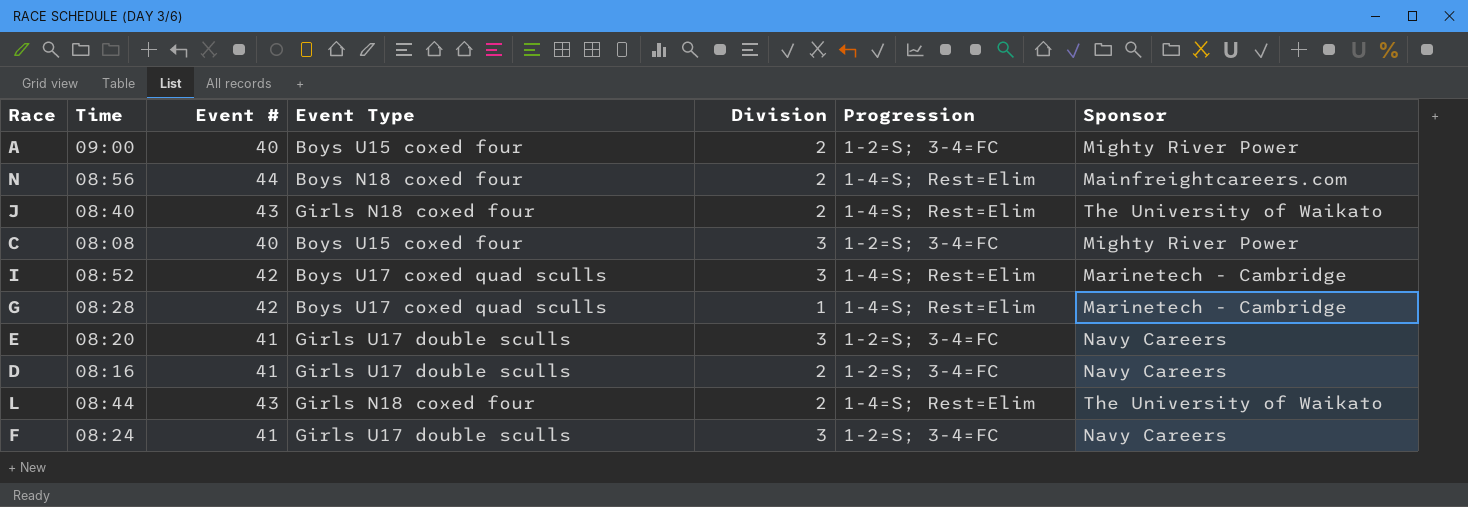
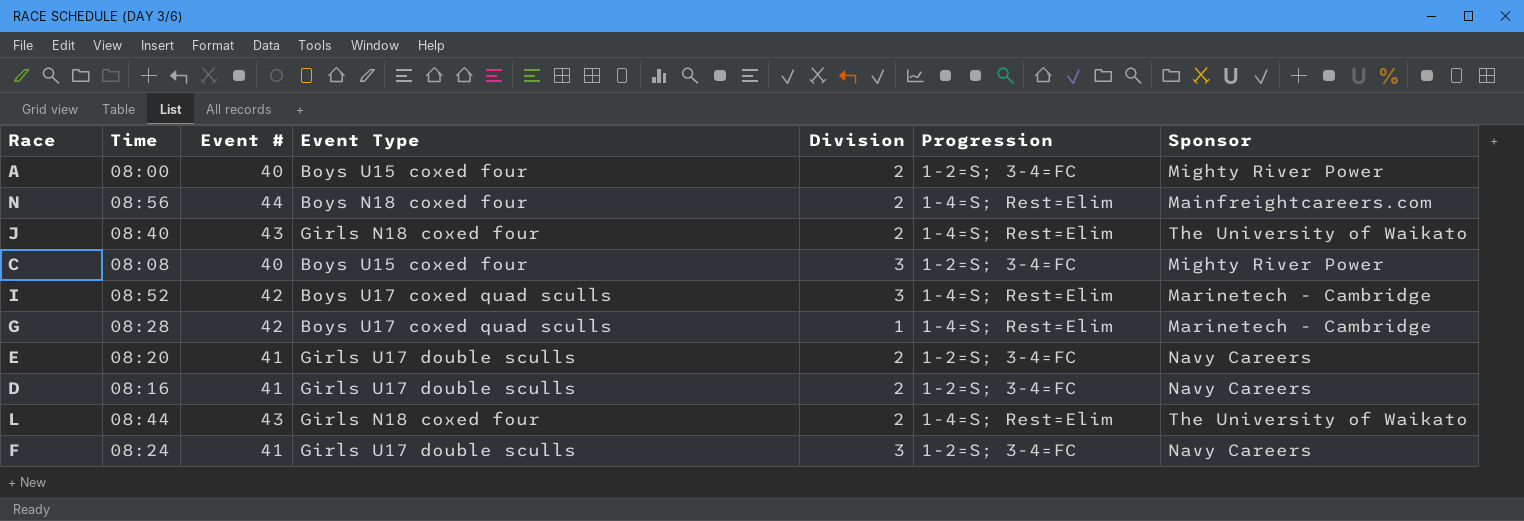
A | Time: 09:00 -> 08:00
E | Division: 3 -> 2

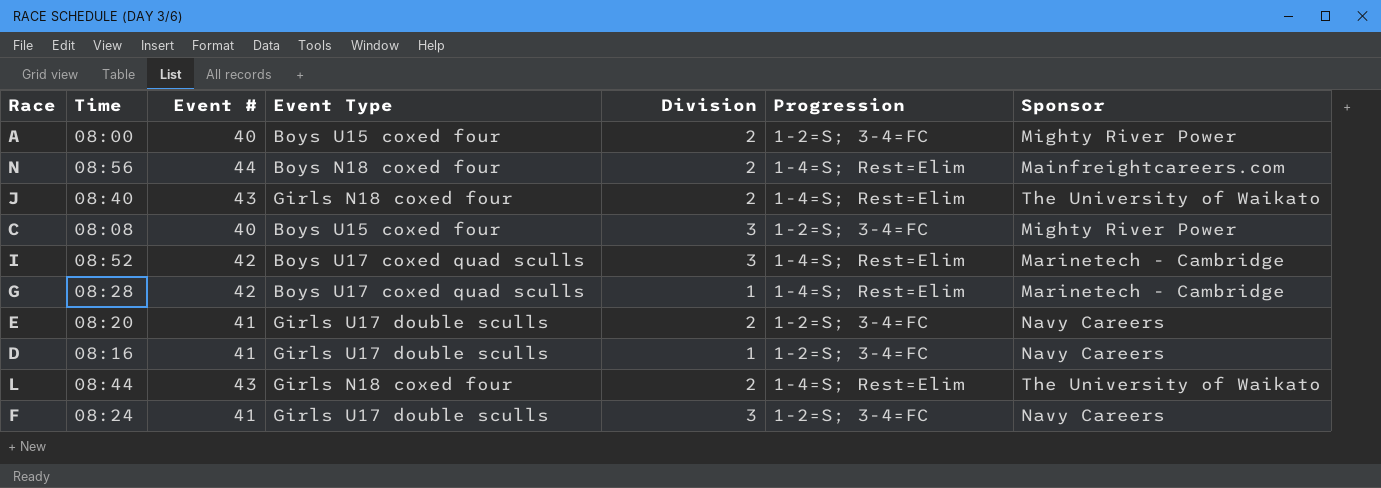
D | Division: 2 -> 1

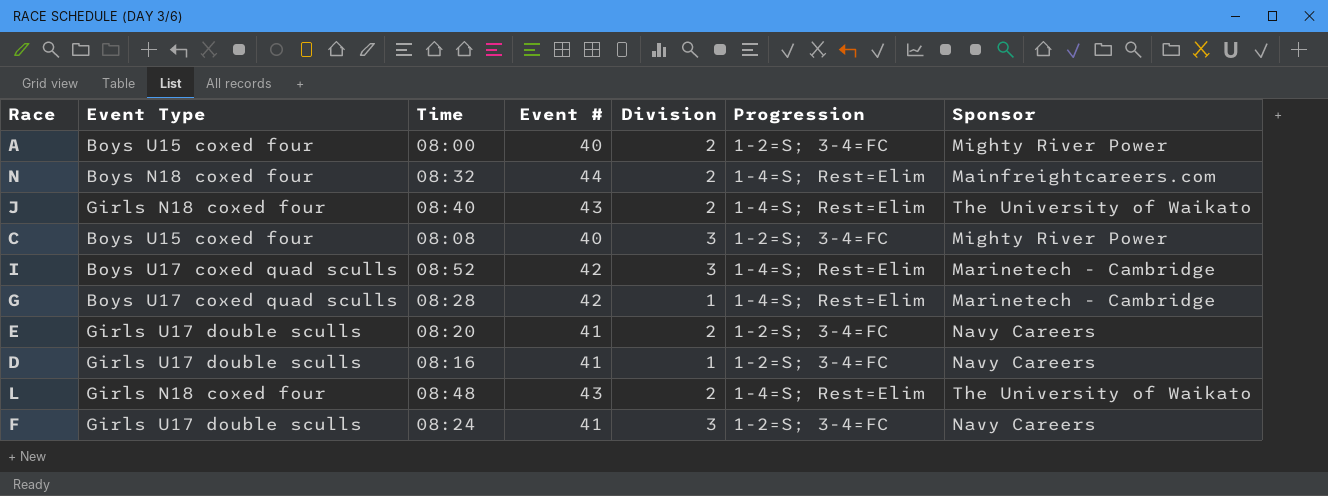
column Event Type | position: 4 -> 2
N | Time: 08:56 -> 08:32
L | Time: 08:44 -> 08:48

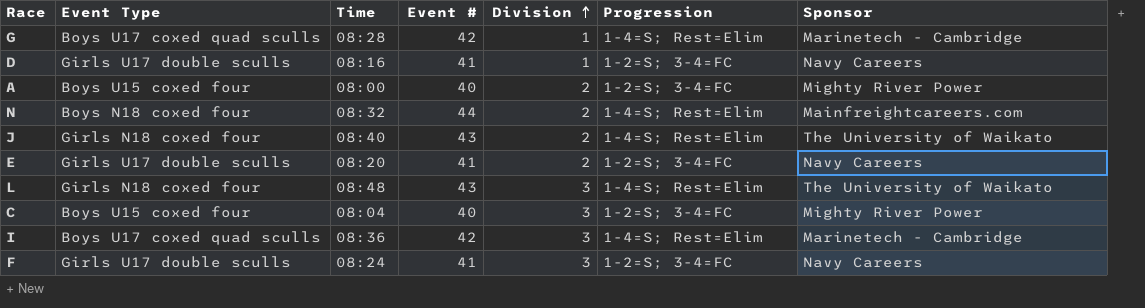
row order: none -> Division ascending
L | Division: 2 -> 3
C | Time: 08:08 -> 08:04
I | Time: 08:52 -> 08:36

